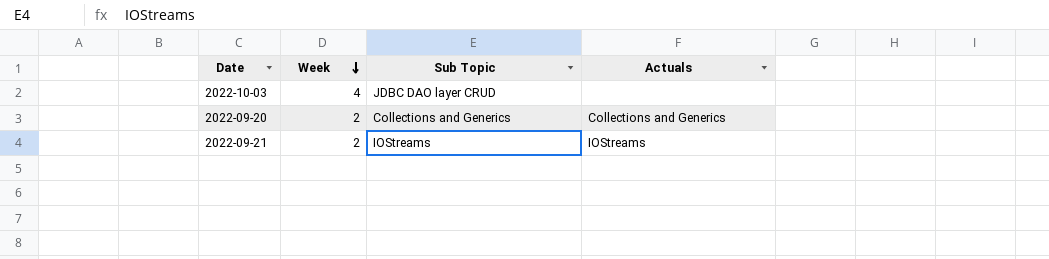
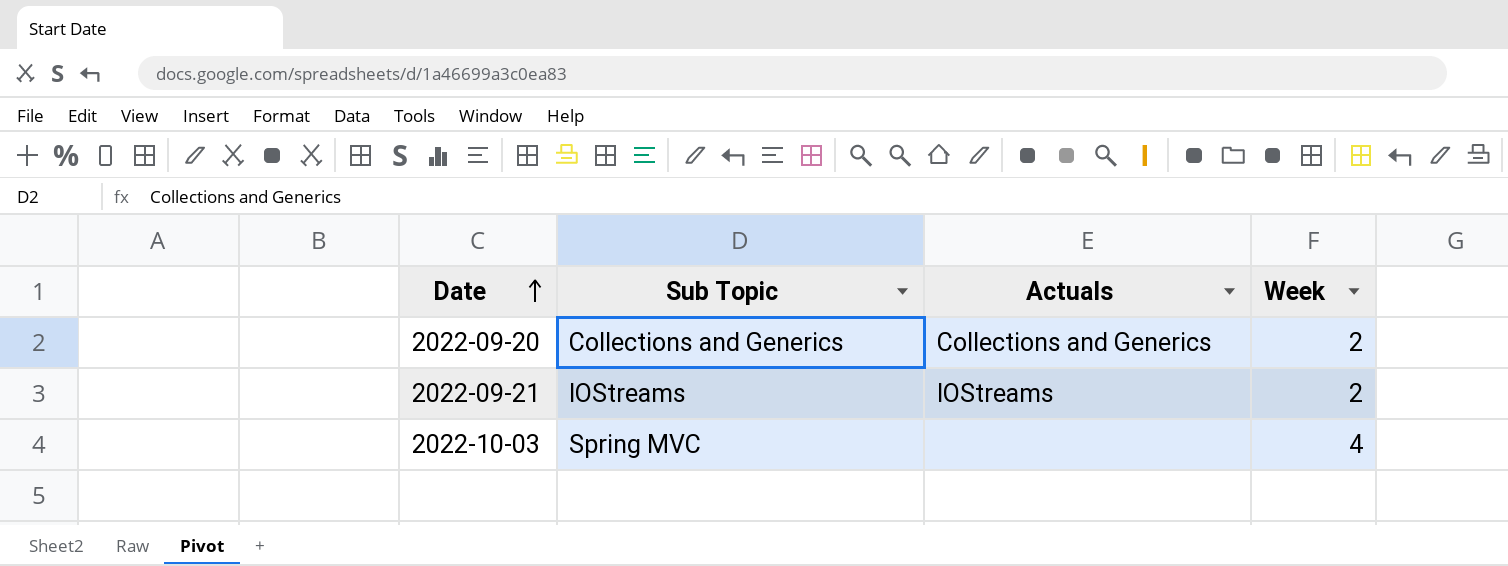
row order: Week descending -> Date ascending
column Week | position: 2 -> 4
2022-10-03 | Sub Topic: JDBC DAO layer CRUD -> Spring MVC

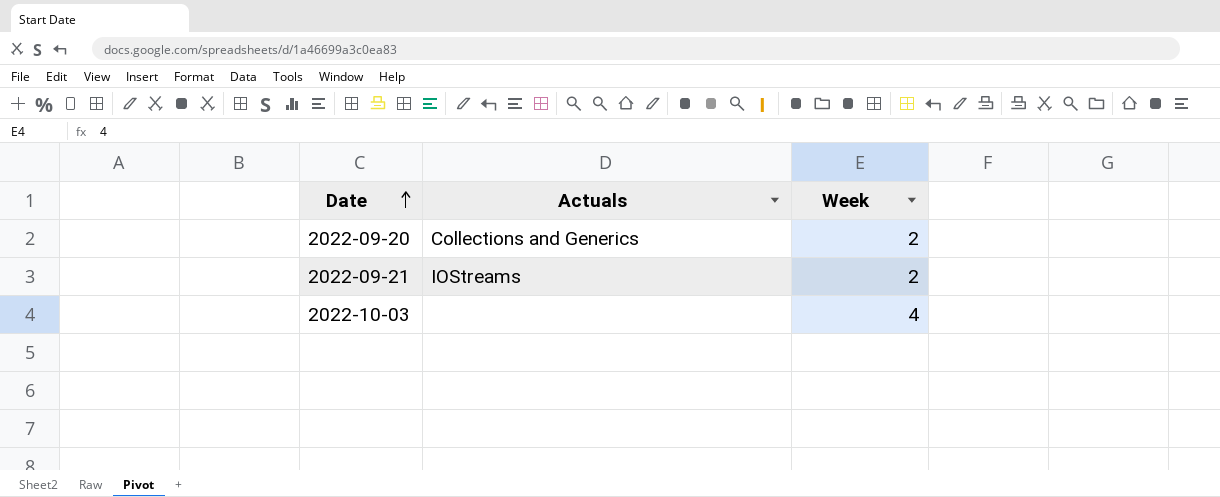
column Sub Topic | position: 2 -> none

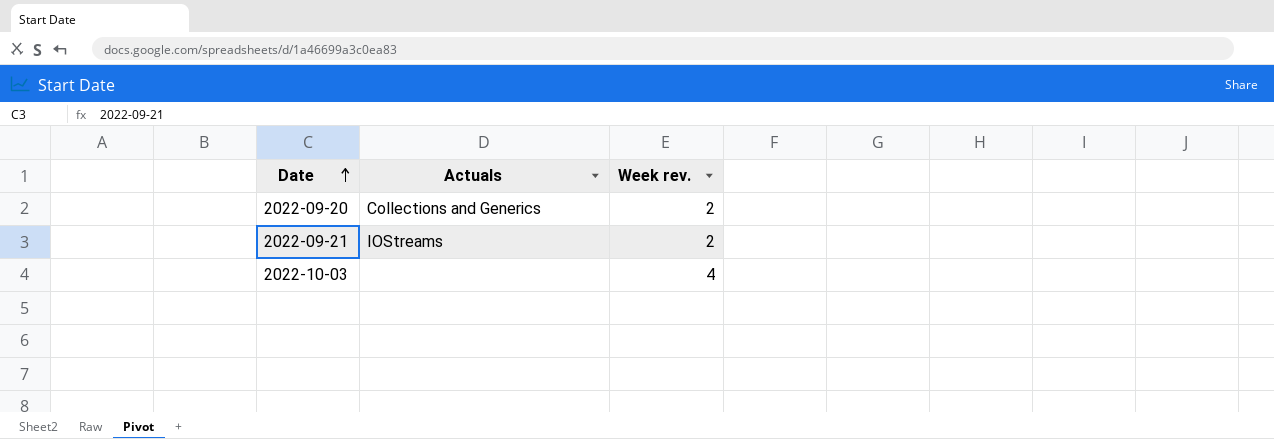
column name: Week -> Week rev.

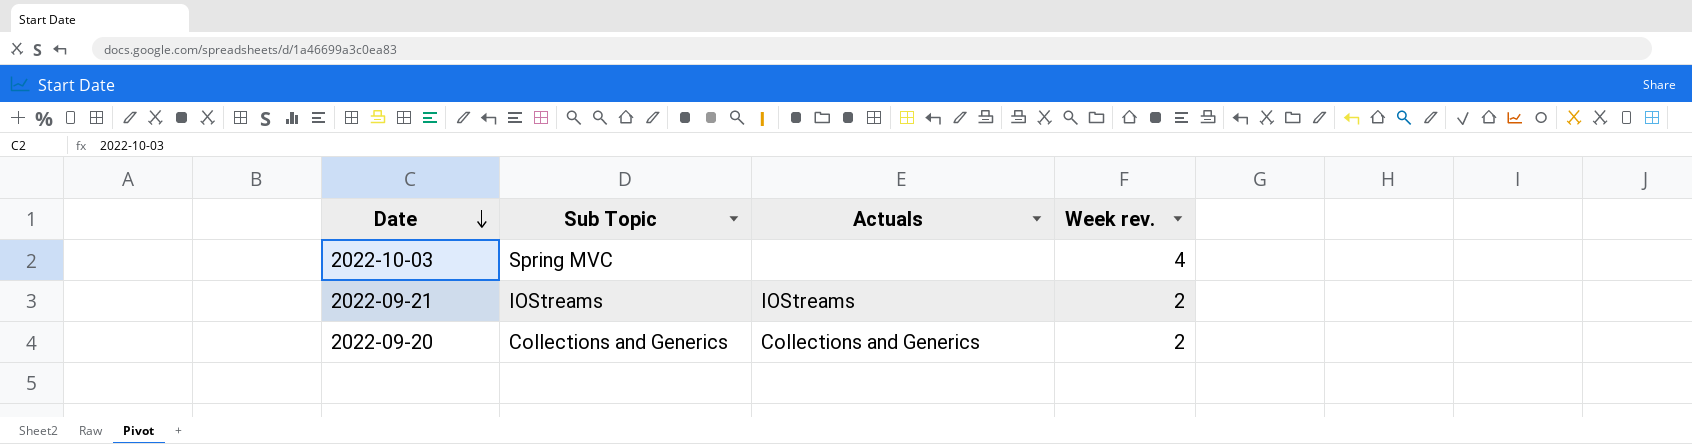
row order: Date ascending -> Date descending
column Sub Topic | position: none -> 2

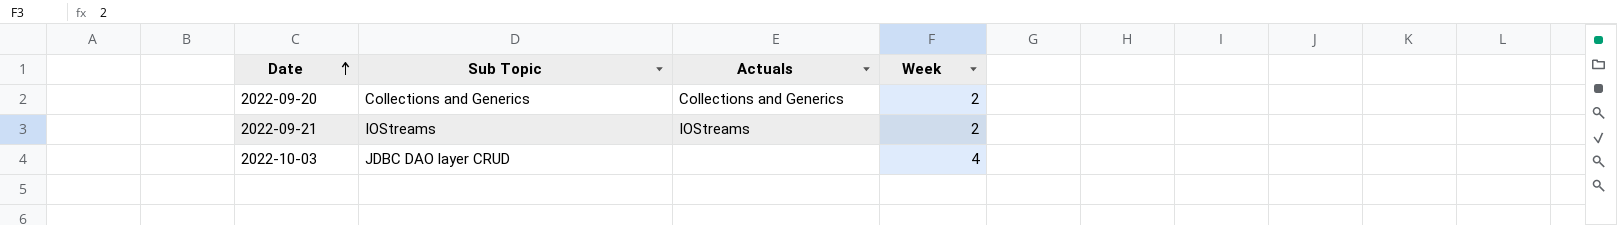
row order: Date descending -> Date ascending
column name: Week rev. -> Week
2022-10-03 | Sub Topic: Spring MVC -> JDBC DAO layer CRUD

